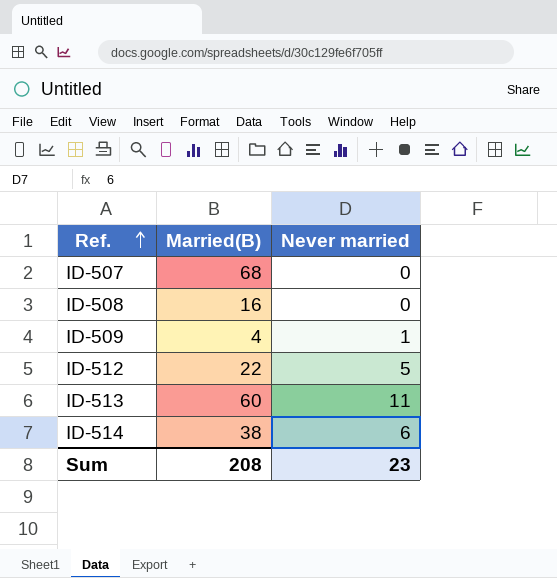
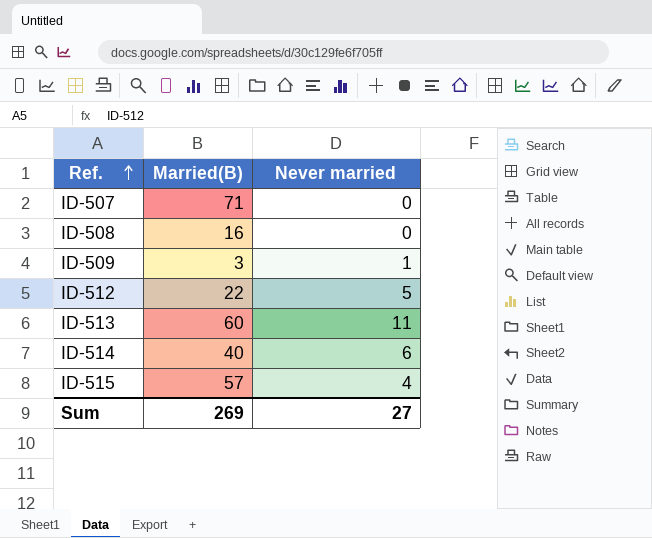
ID-507 | Married(B): 68 -> 71
ID-509 | Married(B): 4 -> 3
ID-514 | Married(B): 38 -> 40
row ID-515: none -> 57 | 4
Sum | Married(B): 208 -> 269
Sum | Never married: 23 -> 27

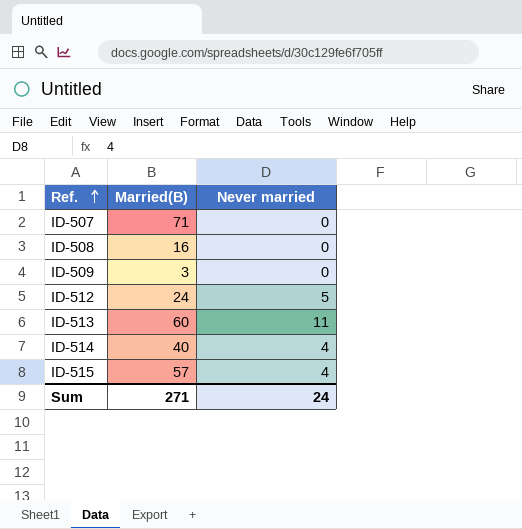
ID-509 | Never married: 1 -> 0
ID-512 | Married(B): 22 -> 24
ID-514 | Never married: 6 -> 4
Sum | Married(B): 269 -> 271
Sum | Never married: 27 -> 24

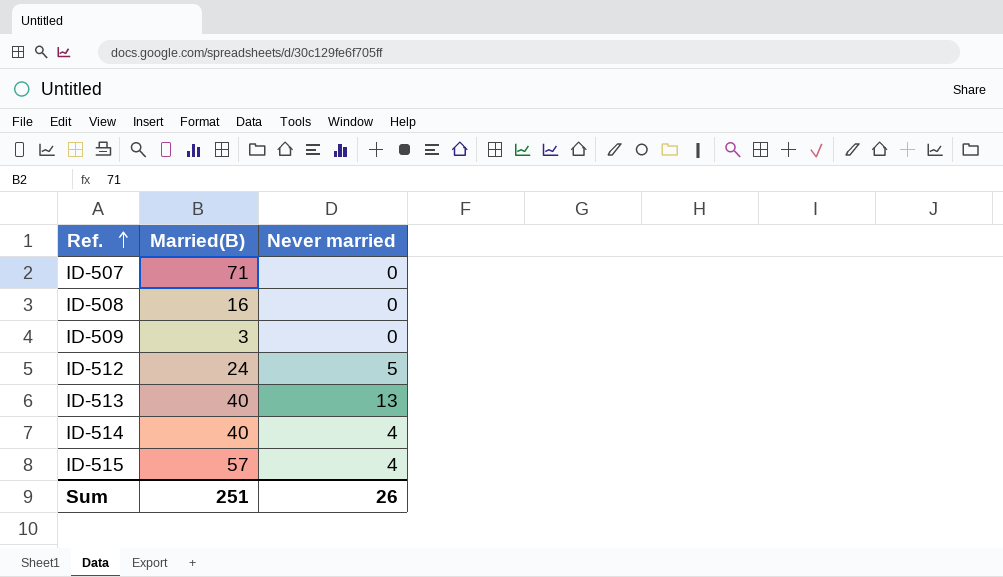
ID-513 | Married(B): 60 -> 40
ID-513 | Never married: 11 -> 13
Sum | Married(B): 271 -> 251
Sum | Never married: 24 -> 26

